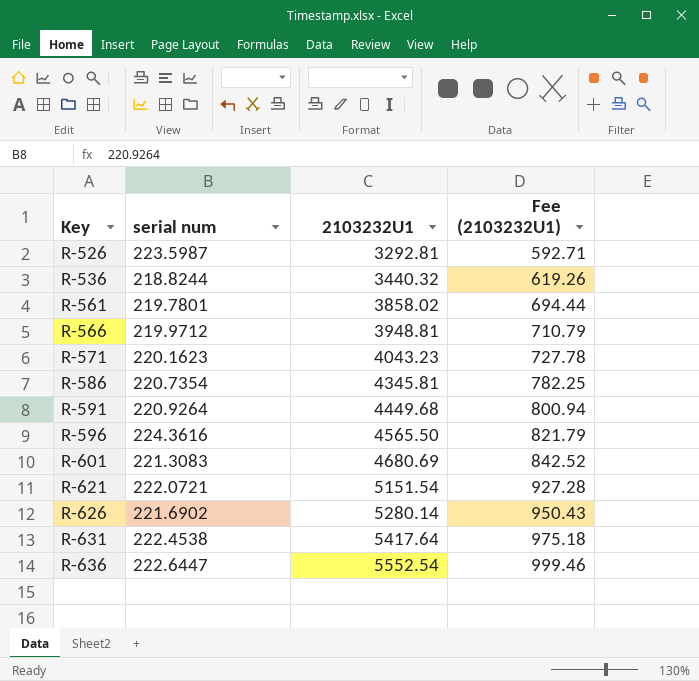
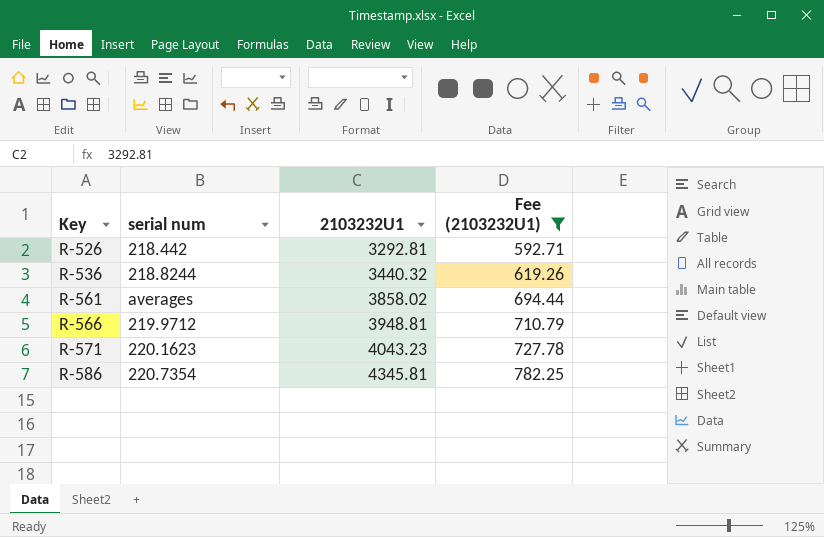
filter: none -> Fee (2103232U1) <= 782.25
R-526 | serial num: 223.5987 -> 218.442
R-561 | serial num: 219.7801 -> averages

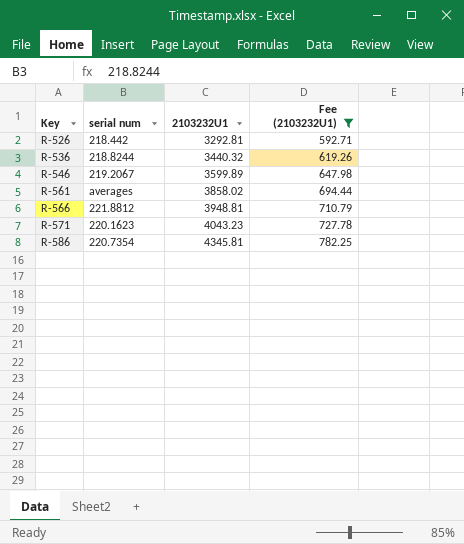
row R-546: none -> 219.2067 | 3599.89 | 647.98
R-566 | serial num: 219.9712 -> 221.8812

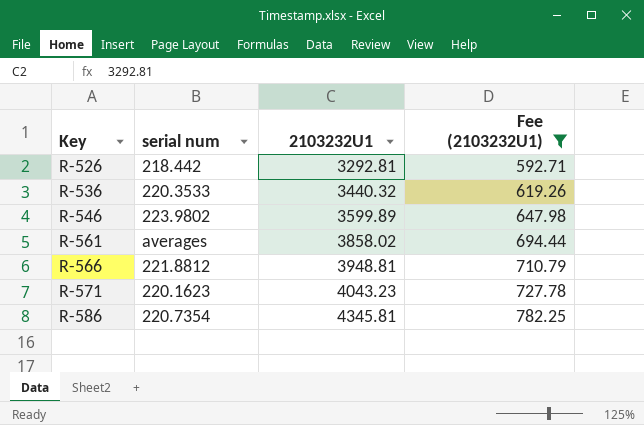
R-536 | serial num: 218.8244 -> 220.3533
R-546 | serial num: 219.2067 -> 223.9802

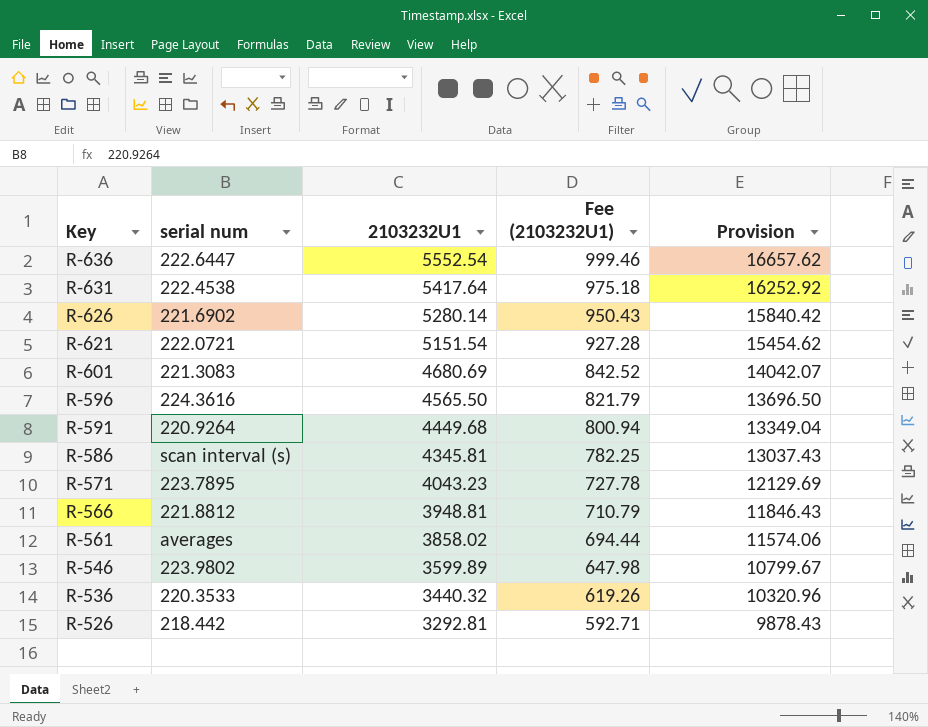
filter: Fee (2103232U1) <= 782.25 -> none
row order: Key ascending -> Key descending
column Provision | formula: none -> [2103232U1] * 3
R-586 | serial num: 220.7354 -> scan interval (s)
R-571 | serial num: 220.1623 -> 223.7895

